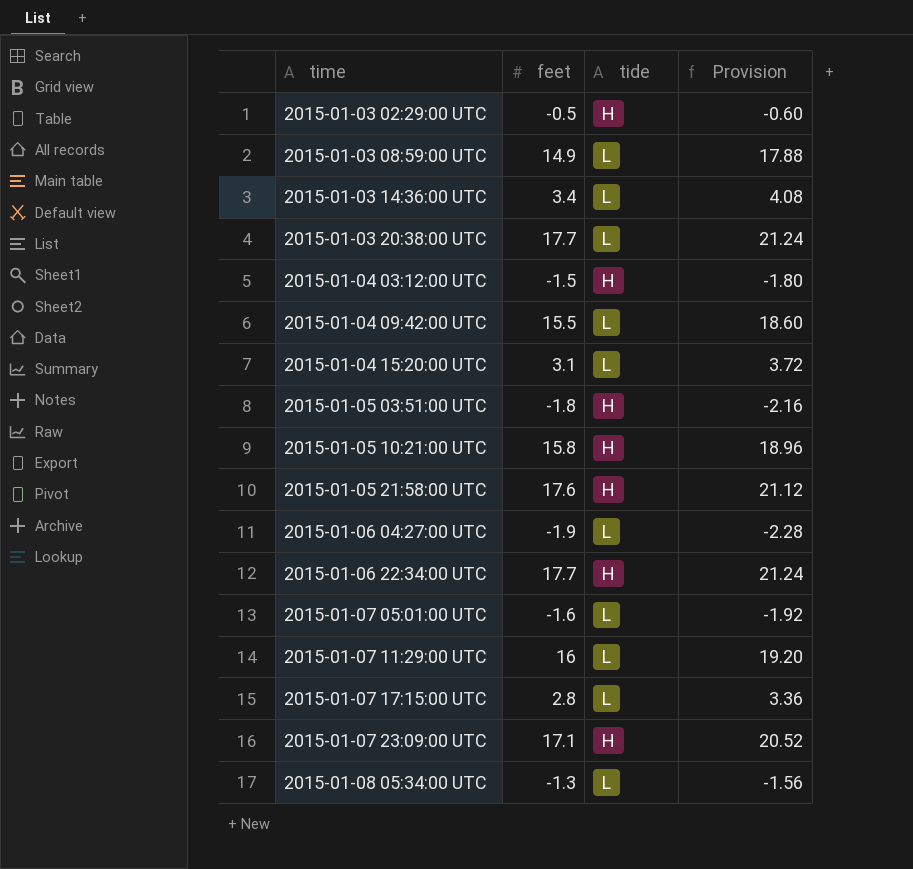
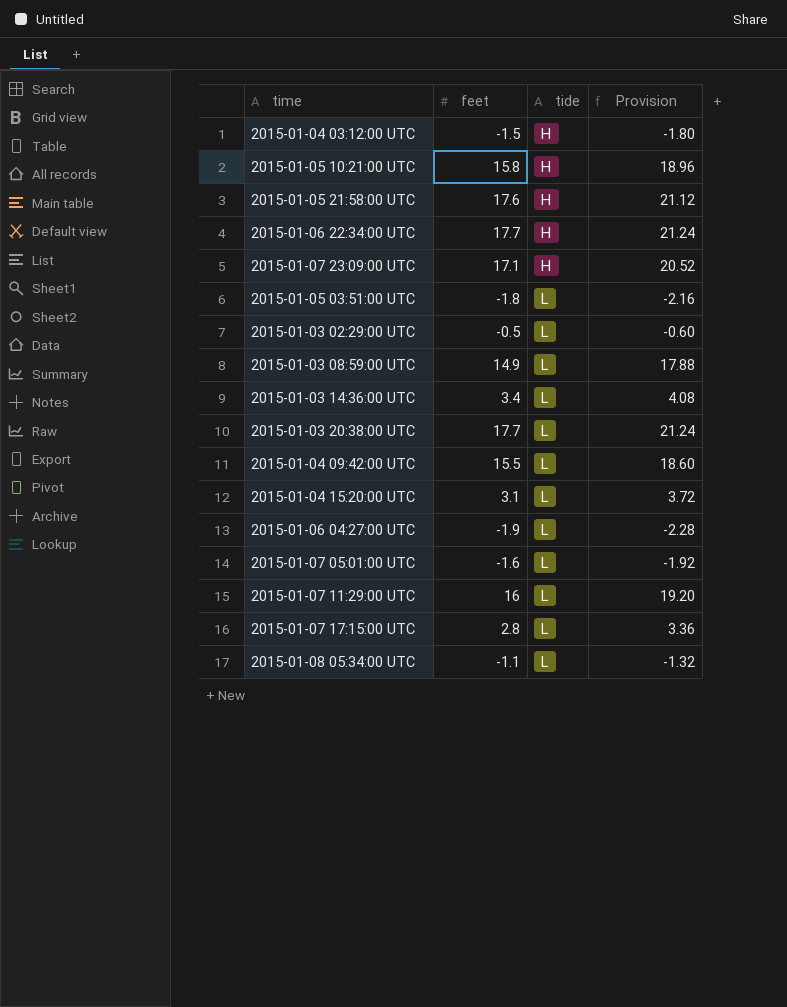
row order: time ascending -> tide ascending
2015-01-05 03:51:00 UTC | tide: H -> L
2015-01-03 02:29:00 UTC | tide: H -> L
2015-01-08 05:34:00 UTC | feet: -1.3 -> -1.1
2015-01-08 05:34:00 UTC | Provision: -1.56 -> -1.32

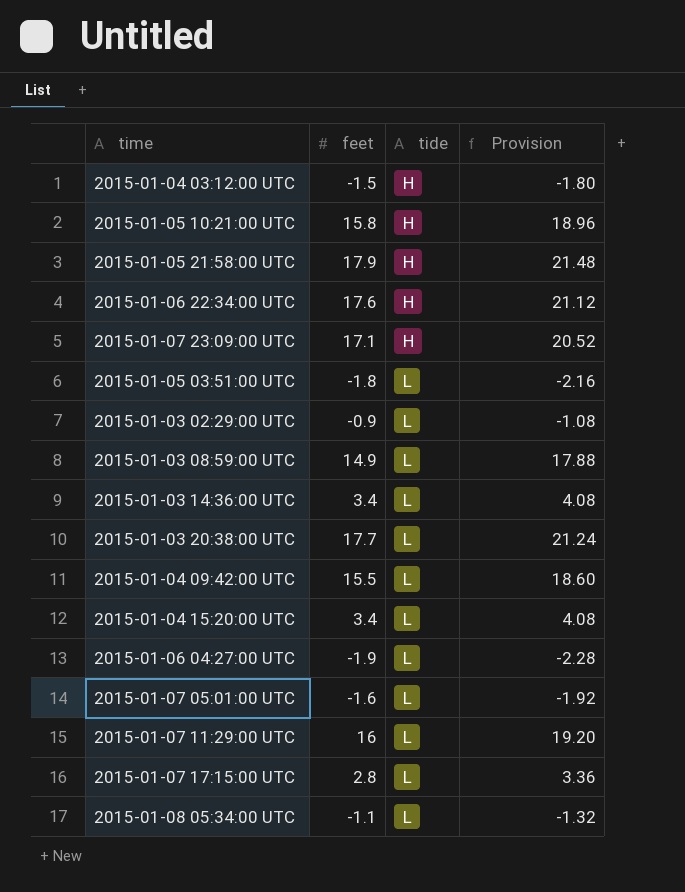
2015-01-05 21:58:00 UTC | feet: 17.6 -> 17.9
2015-01-05 21:58:00 UTC | Provision: 21.12 -> 21.48
2015-01-06 22:34:00 UTC | feet: 17.7 -> 17.6
2015-01-06 22:34:00 UTC | Provision: 21.24 -> 21.12
2015-01-03 02:29:00 UTC | feet: -0.5 -> -0.9
2015-01-03 02:29:00 UTC | Provision: -0.60 -> -1.08
2015-01-04 15:20:00 UTC | feet: 3.1 -> 3.4
2015-01-04 15:20:00 UTC | Provision: 3.72 -> 4.08

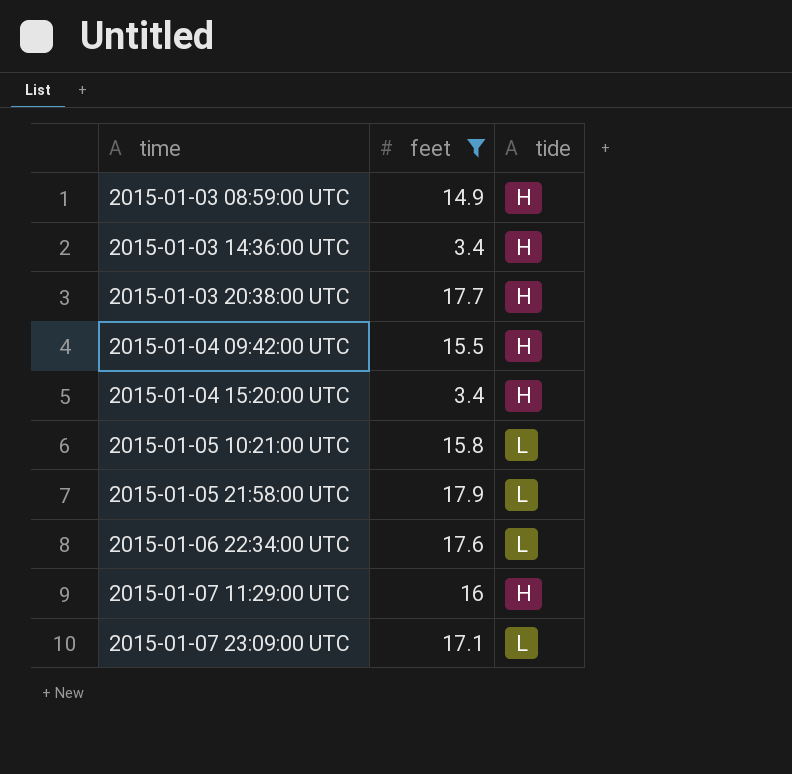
filter: none -> feet >= 3.4
row order: tide ascending -> time ascending
column Provision | formula: [feet] * 1.2 -> none
2015-01-03 08:59:00 UTC | tide: L -> H
2015-01-03 14:36:00 UTC | tide: L -> H
2015-01-03 20:38:00 UTC | tide: L -> H
2015-01-04 09:42:00 UTC | tide: L -> H
2015-01-04 15:20:00 UTC | tide: L -> H
2015-01-05 10:21:00 UTC | tide: H -> L
2015-01-05 21:58:00 UTC | tide: H -> L
2015-01-06 22:34:00 UTC | tide: H -> L
2015-01-07 11:29:00 UTC | tide: L -> H
2015-01-07 23:09:00 UTC | tide: H -> L

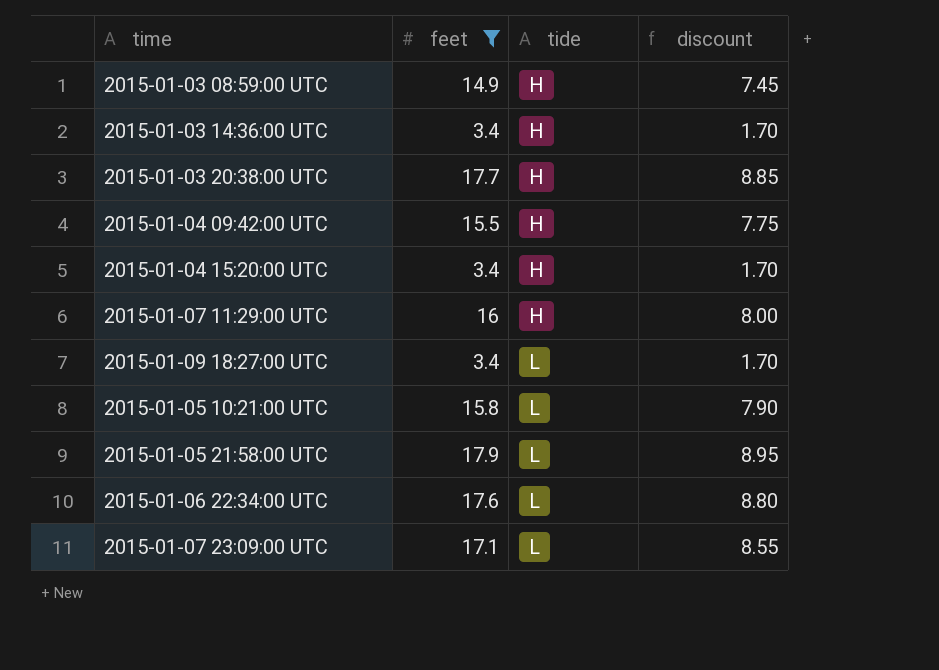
row order: time ascending -> tide ascending
column discount | formula: none -> [feet] * 0.5
row 2015-01-09 18:27:00 UTC: none -> 3.4 | L | 1.70

